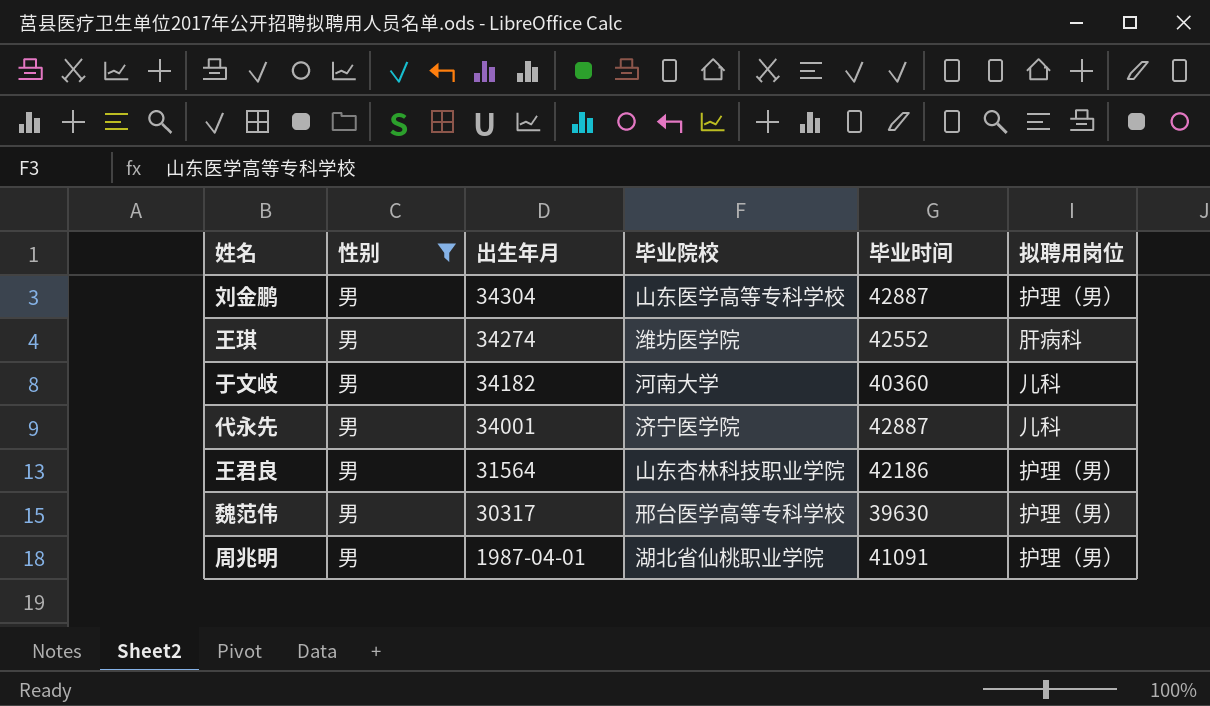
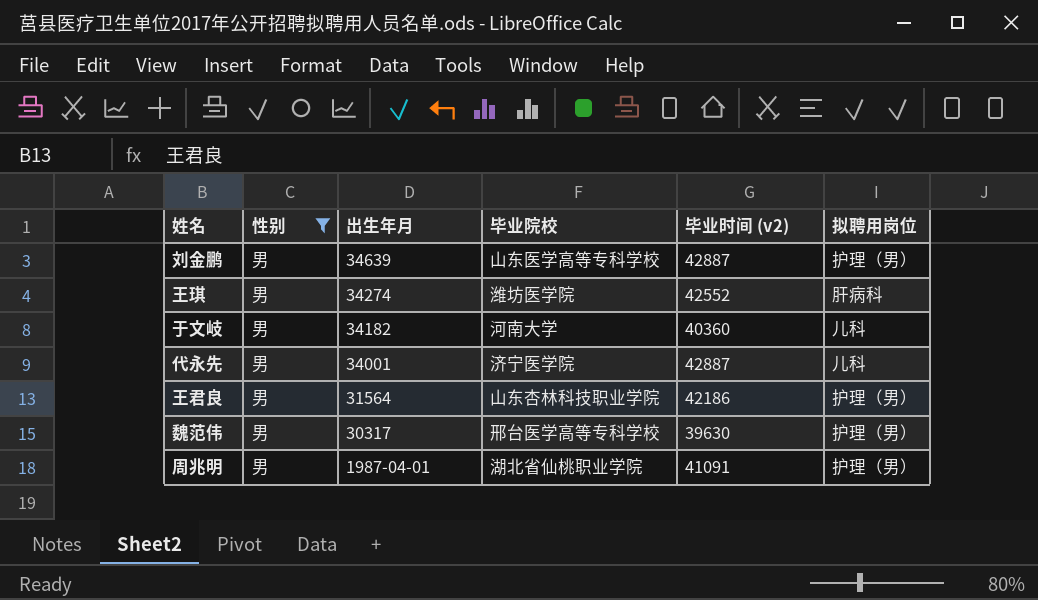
column name: 毕业时间 -> 毕业时间 (v2)
刘金鹏 | 出生年月: 34304 -> 34639

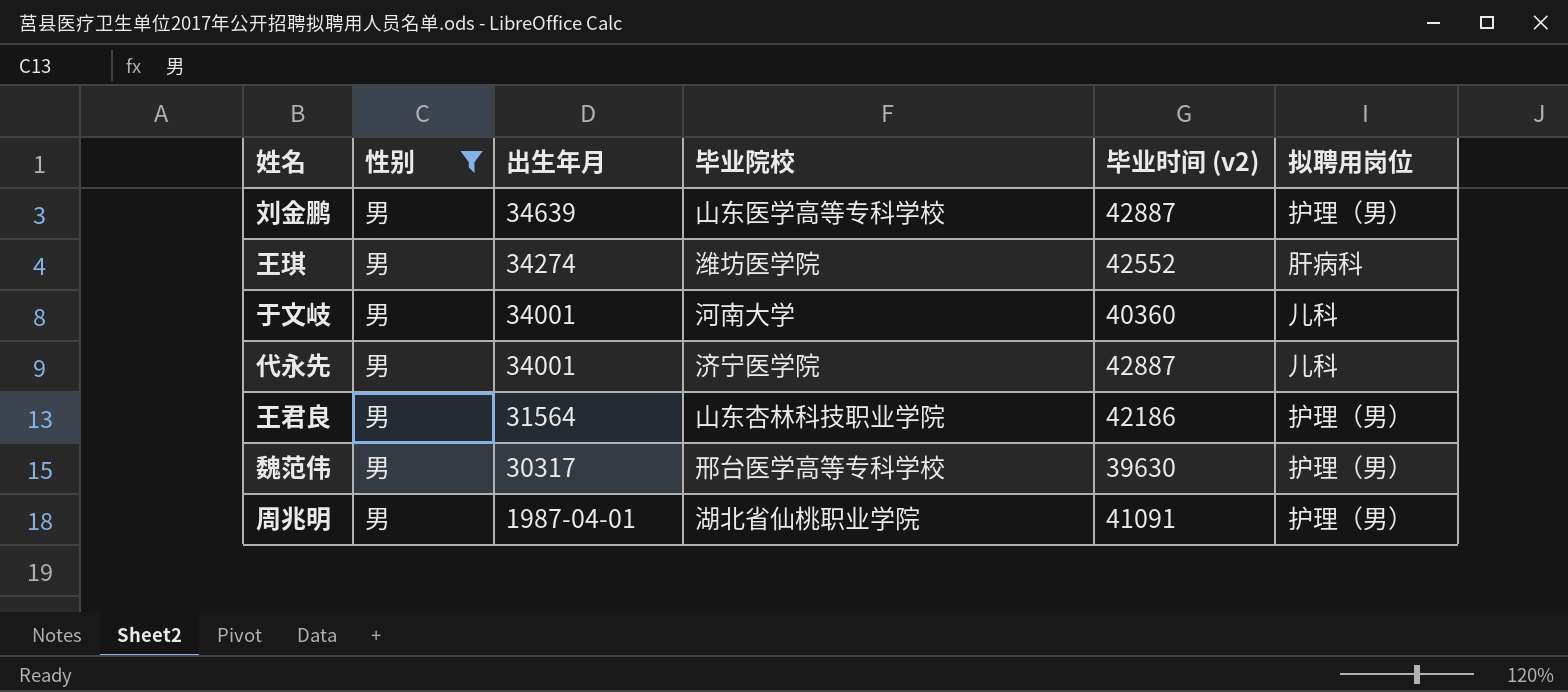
于文岐 | 出生年月: 34182 -> 34001

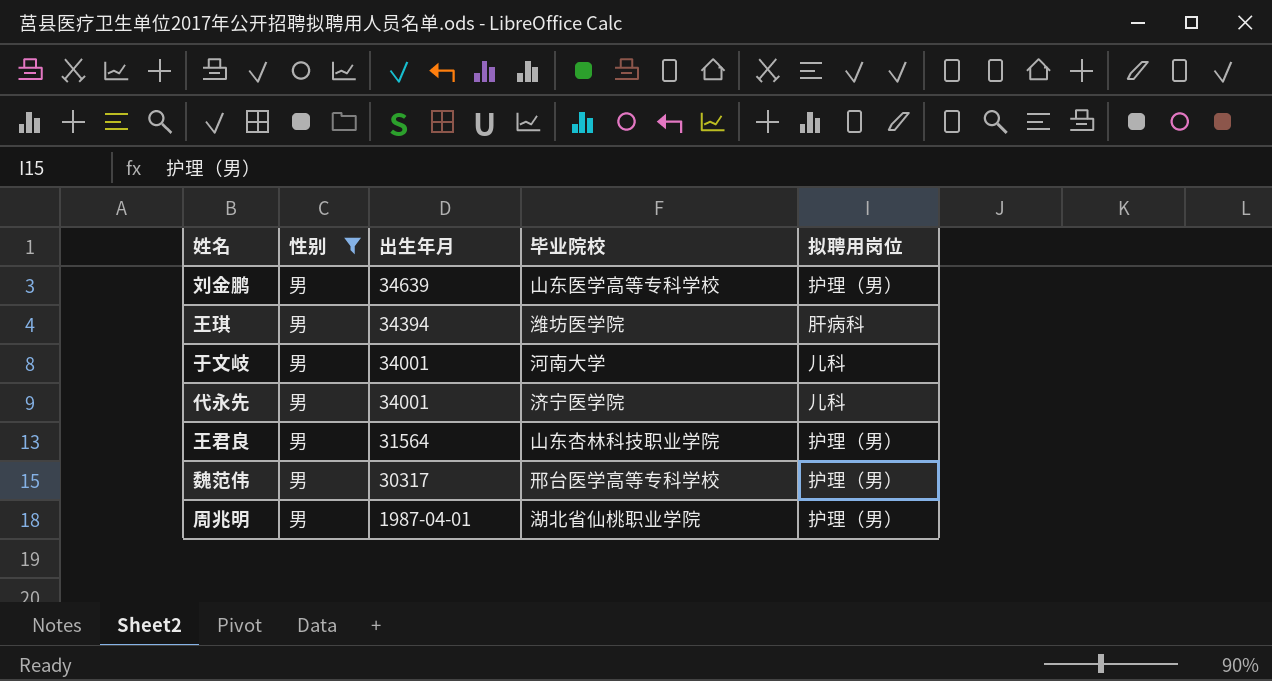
column 毕业时间 (v2) | position: 5 -> none
王琪 | 出生年月: 34274 -> 34394

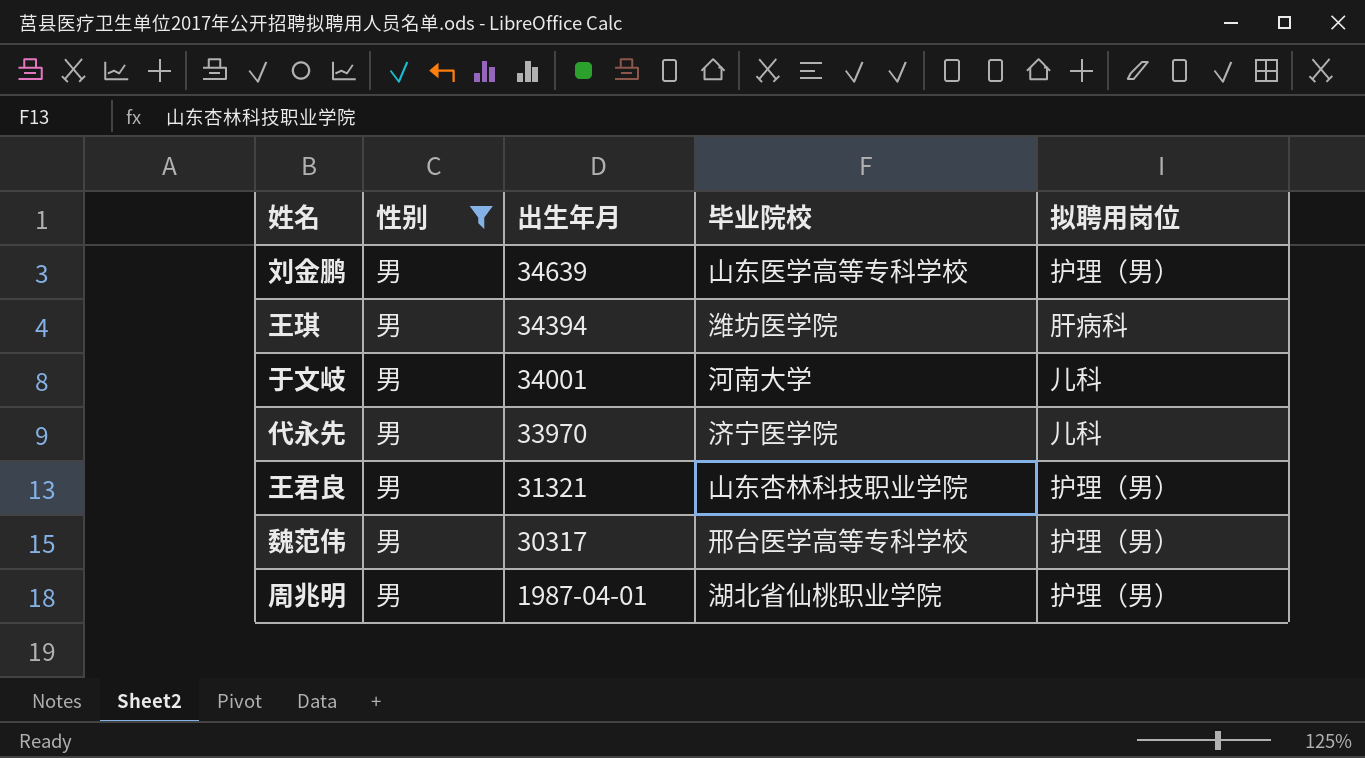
代永先 | 出生年月: 34001 -> 33970
王君良 | 出生年月: 31564 -> 31321

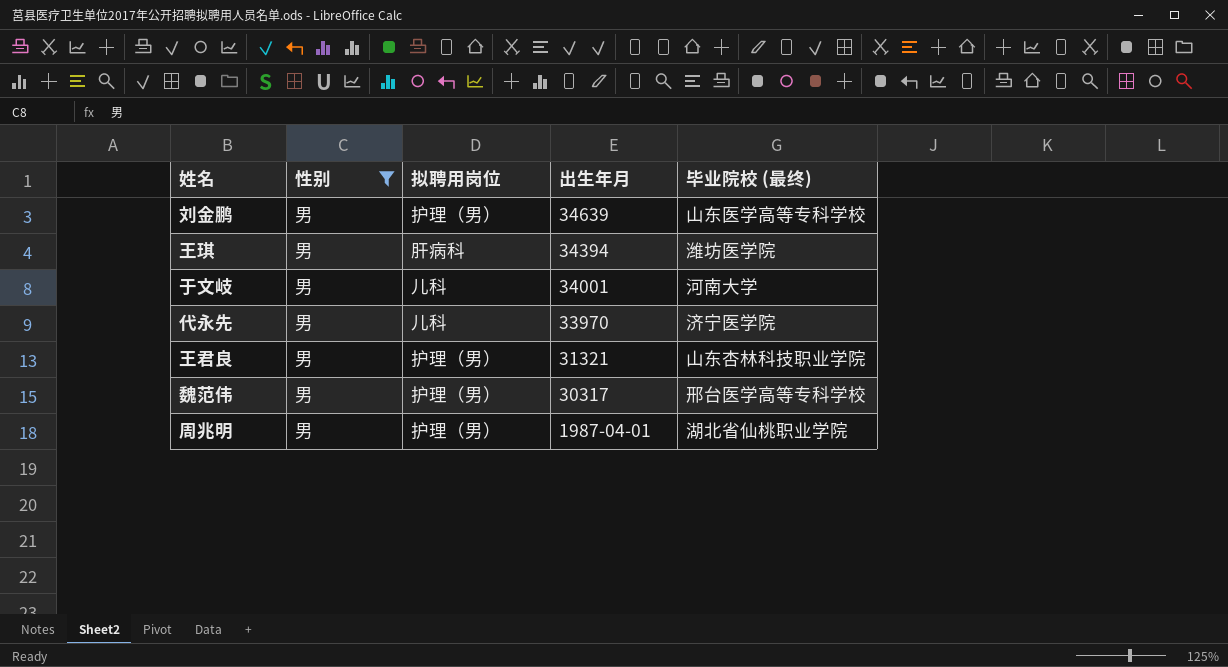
column 拟聘用岗位 | position: 5 -> 3
column name: 毕业院校 -> 毕业院校 (最终)

